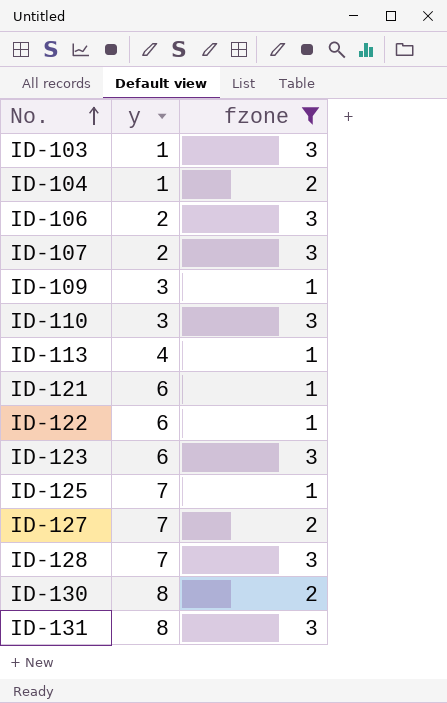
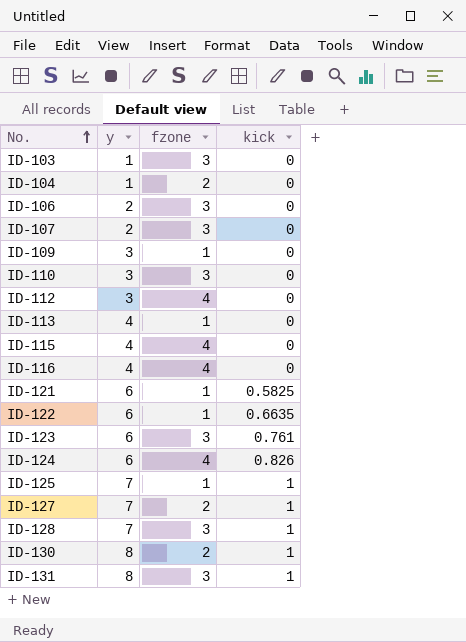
filter: fzone != 4 -> none
column kick | position: none -> 4

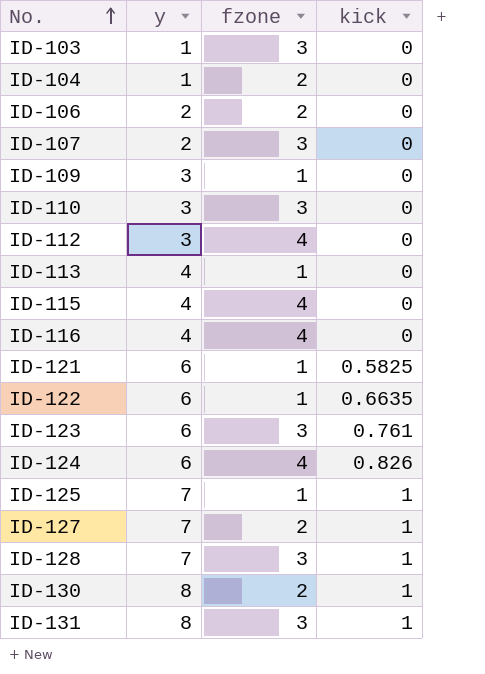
ID-106 | fzone: 3 -> 2

